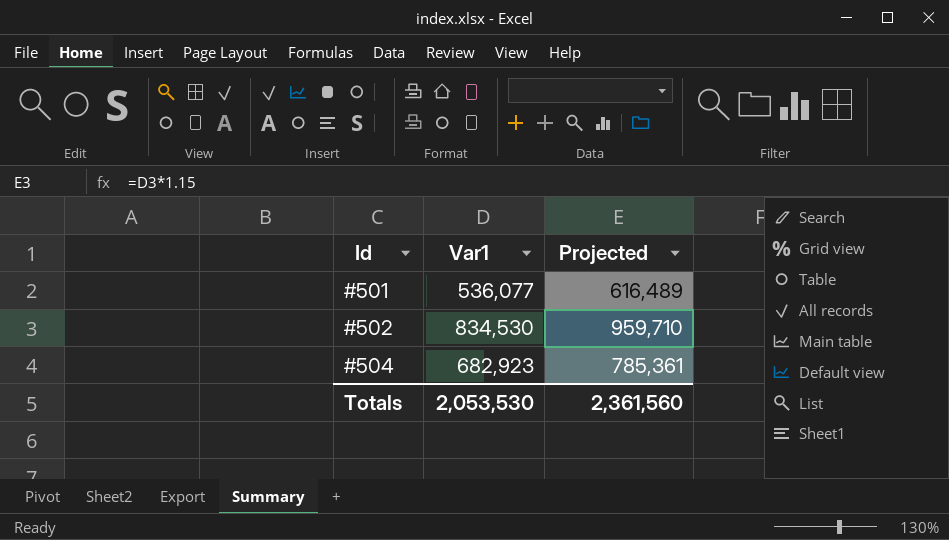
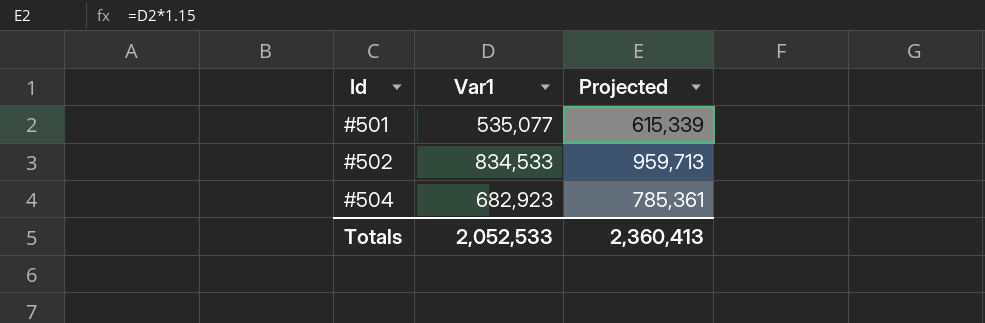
#501 | Var1: 536,077 -> 535,077
#501 | Projected: 616,489 -> 615,339
#502 | Var1: 834,530 -> 834,533
#502 | Projected: 959,710 -> 959,713
Totals | Var1: 2,053,530 -> 2,052,533
Totals | Projected: 2,361,560 -> 2,360,413

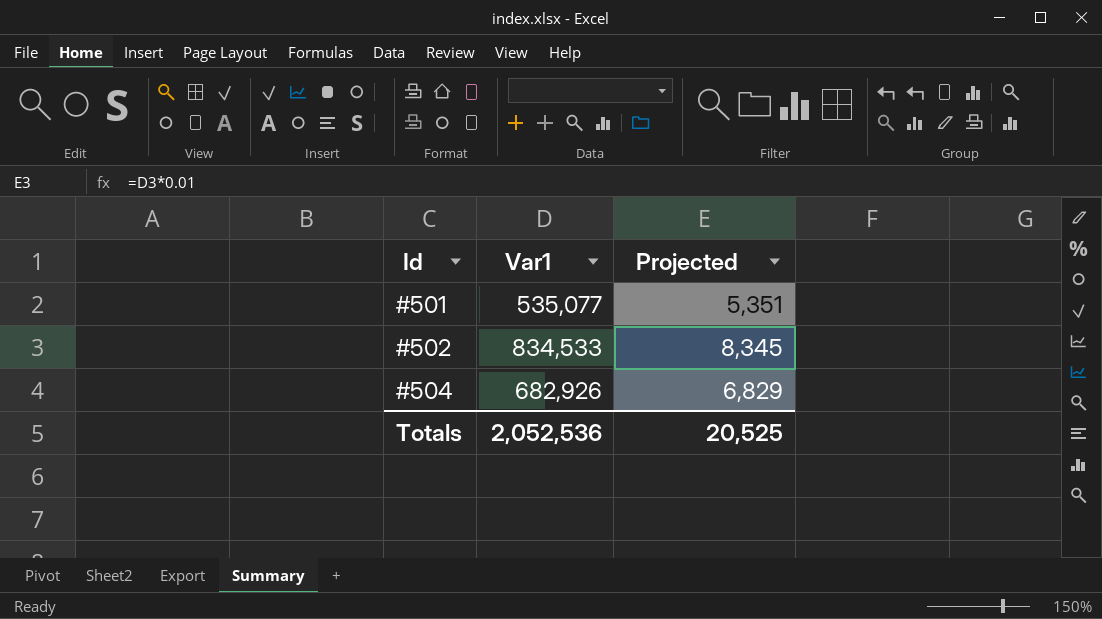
column Projected | formula: [Var1] * 1.15 -> [Var1] * 0.01
#504 | Var1: 682,923 -> 682,926
Totals | Var1: 2,052,533 -> 2,052,536
Totals | Projected: 2,360,413 -> 20,525

